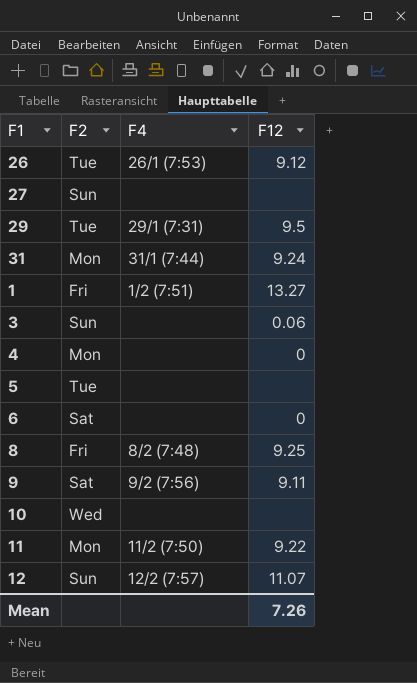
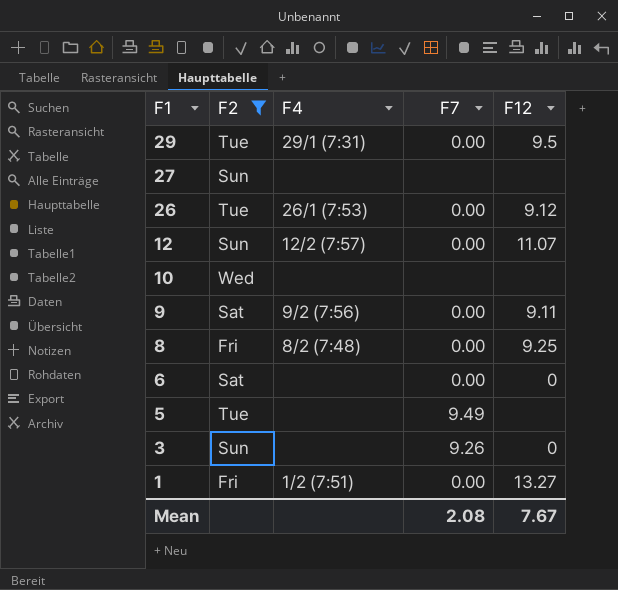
filter: none -> F2 != Mon
row order: none -> F1 descending
column F7 | position: none -> 4
3 | F12: 0.06 -> 0
Mean | F12: 7.26 -> 7.67

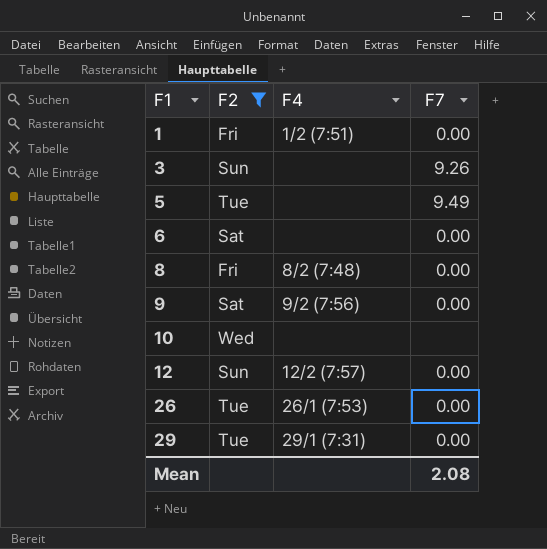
row order: F1 descending -> F1 ascending
column F12 | position: 5 -> none
row 27: Sun | none | none | none -> none

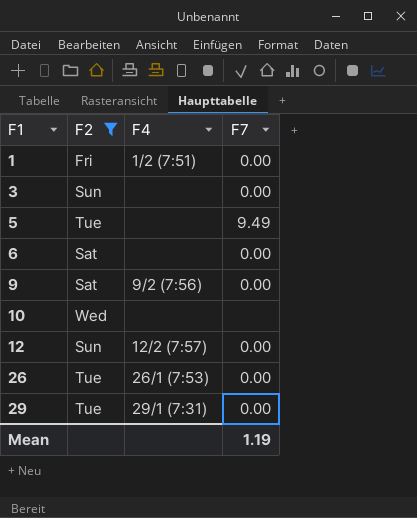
row 8: Fri | 8/2 (7:48) | 0.00 -> none
3 | F7: 9.26 -> 0.00
Mean | F7: 2.08 -> 1.19

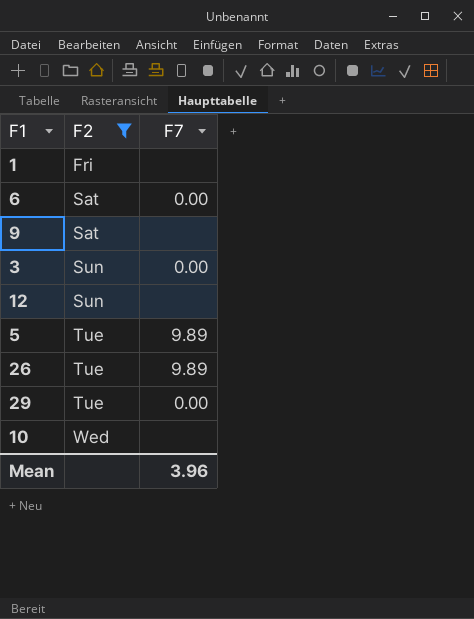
row order: F1 ascending -> F2 ascending
column F4 | position: 3 -> none
1 | F7: 0.00 -> none
9 | F7: 0.00 -> none
12 | F7: 0.00 -> none
5 | F7: 9.49 -> 9.89
26 | F7: 0.00 -> 9.89
Mean | F7: 1.19 -> 3.96

